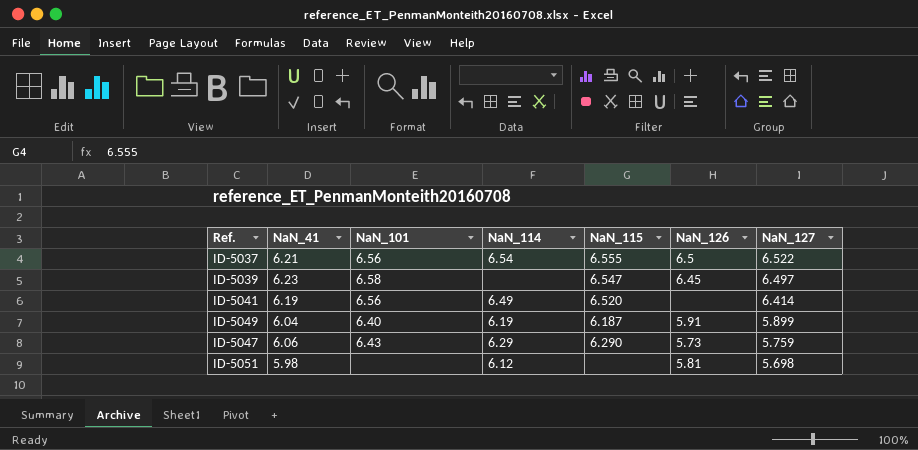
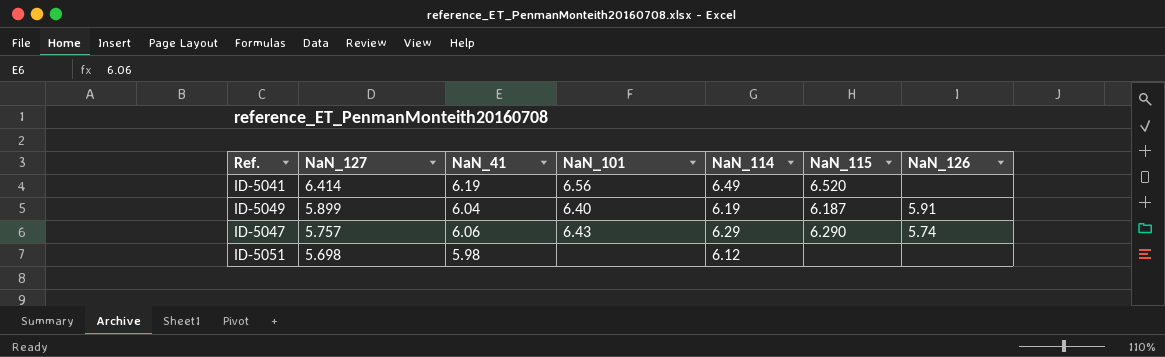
column NaN_127 | position: 7 -> 2
row ID-5037: 6.21 | 6.56 | 6.54 | 6.555 | 6.5 | 6.522 -> none
row ID-5039: 6.23 | 6.58 | none | 6.547 | 6.45 | 6.497 -> none
ID-5047 | NaN_127: 5.759 -> 5.757
ID-5047 | NaN_126: 5.73 -> 5.74
ID-5051 | NaN_126: 5.81 -> none

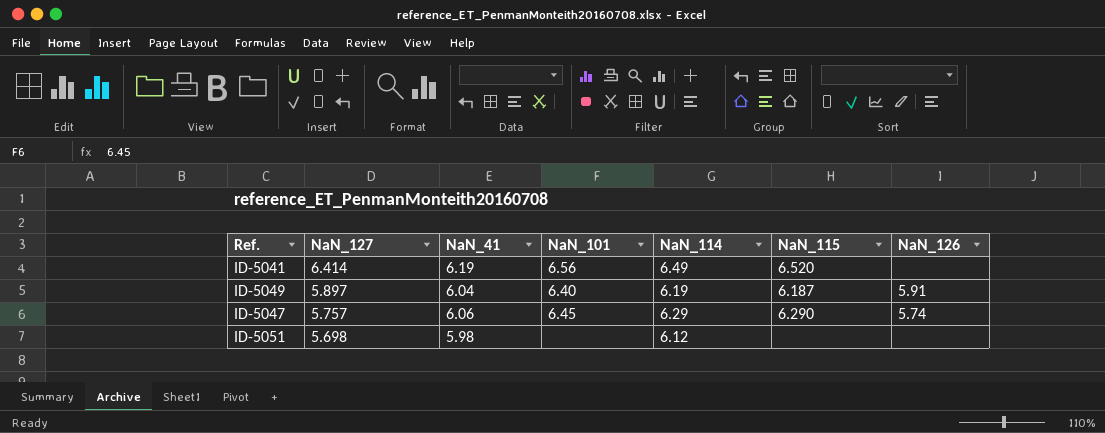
ID-5049 | NaN_127: 5.899 -> 5.897
ID-5047 | NaN_101: 6.43 -> 6.45

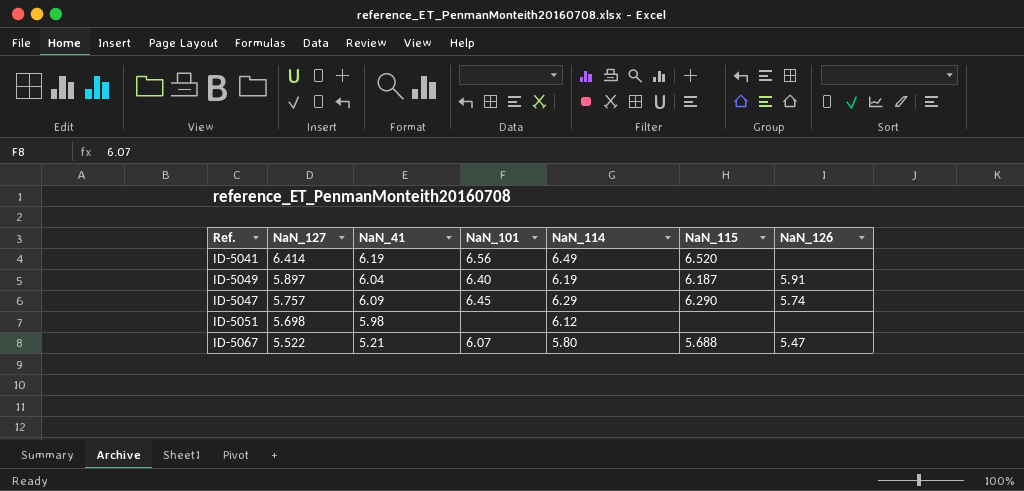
ID-5047 | NaN_41: 6.06 -> 6.09
row ID-5067: none -> 5.522 | 5.21 | 6.07 | 5.80 | 5.688 | 5.47

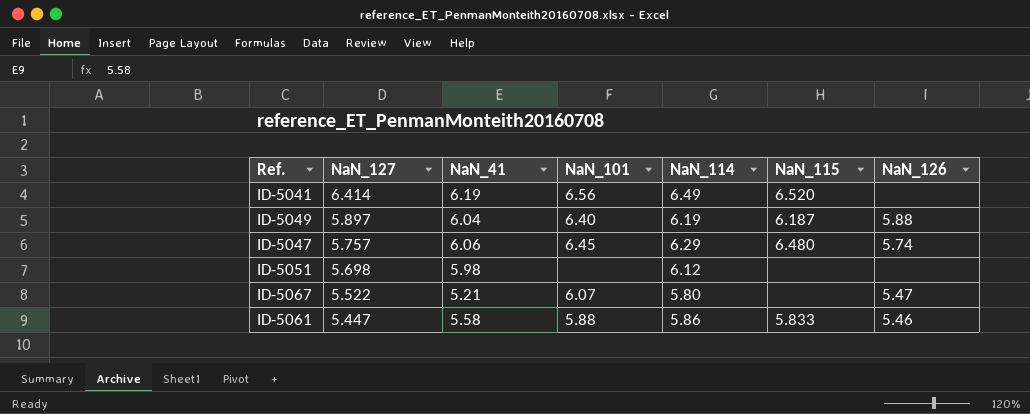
ID-5049 | NaN_126: 5.91 -> 5.88
ID-5047 | NaN_41: 6.09 -> 6.06
ID-5047 | NaN_115: 6.290 -> 6.480
ID-5067 | NaN_115: 5.688 -> none
row ID-5061: none -> 5.447 | 5.58 | 5.88 | 5.86 | 5.833 | 5.46

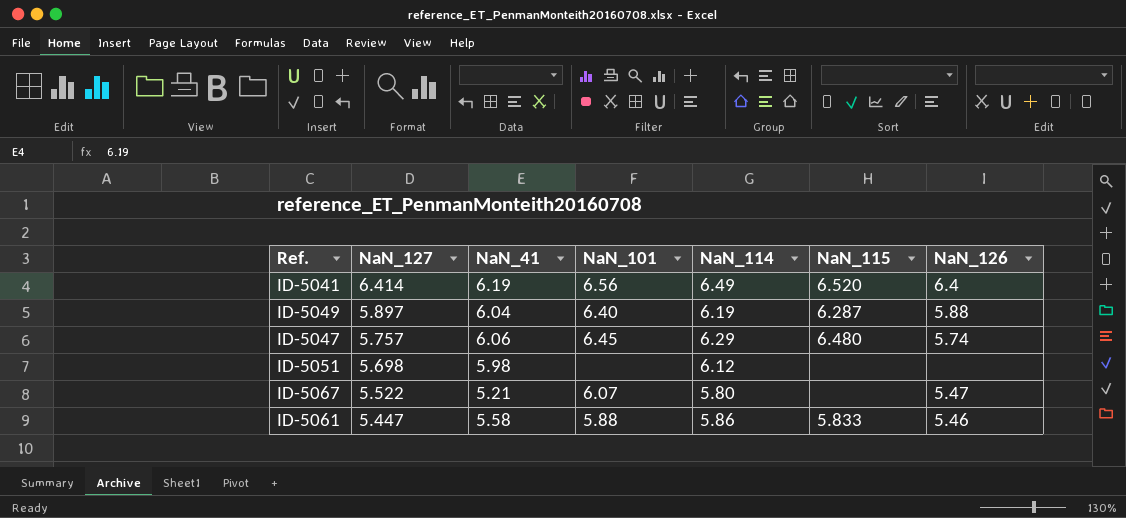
ID-5041 | NaN_126: none -> 6.4
ID-5049 | NaN_115: 6.187 -> 6.287

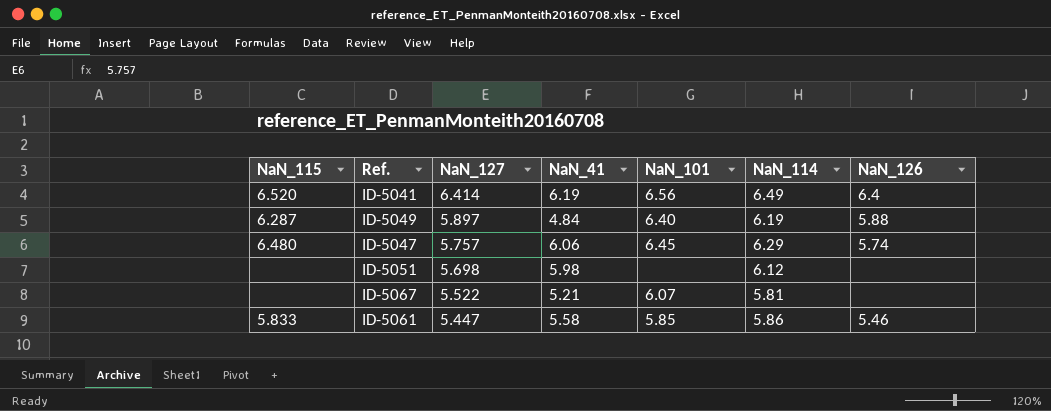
column NaN_115 | position: 6 -> 1
ID-5049 | NaN_41: 6.04 -> 4.84
ID-5067 | NaN_114: 5.80 -> 5.81
ID-5067 | NaN_126: 5.47 -> none
ID-5061 | NaN_101: 5.88 -> 5.85

